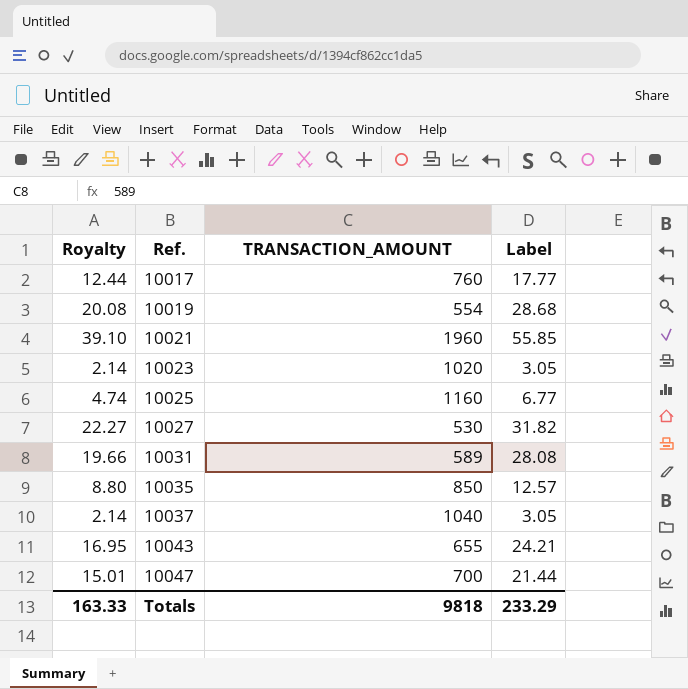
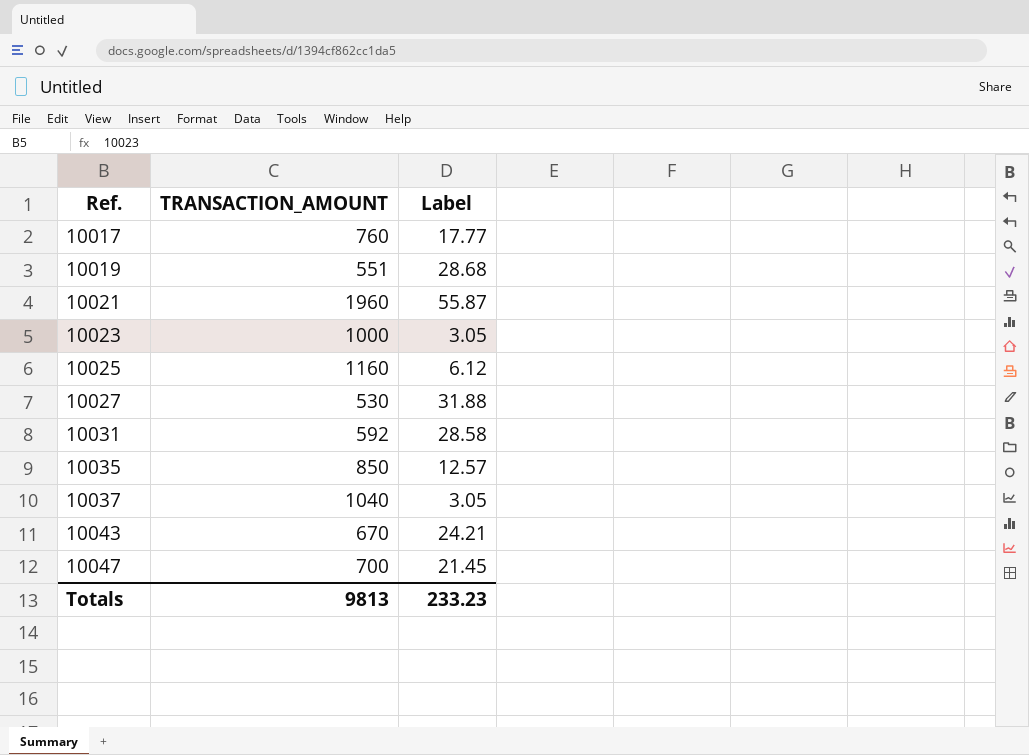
column Royalty | formula: [Label] * 0.7 -> none
10019 | TRANSACTION_AMOUNT: 554 -> 551
10021 | Label: 55.85 -> 55.87
10023 | TRANSACTION_AMOUNT: 1020 -> 1000
10025 | Label: 6.77 -> 6.12
10027 | Label: 31.82 -> 31.88
10031 | TRANSACTION_AMOUNT: 589 -> 592
10031 | Label: 28.08 -> 28.58
10043 | TRANSACTION_AMOUNT: 655 -> 670
10047 | Label: 21.44 -> 21.45
Totals | TRANSACTION_AMOUNT: 9818 -> 9813
Totals | Label: 233.29 -> 233.23

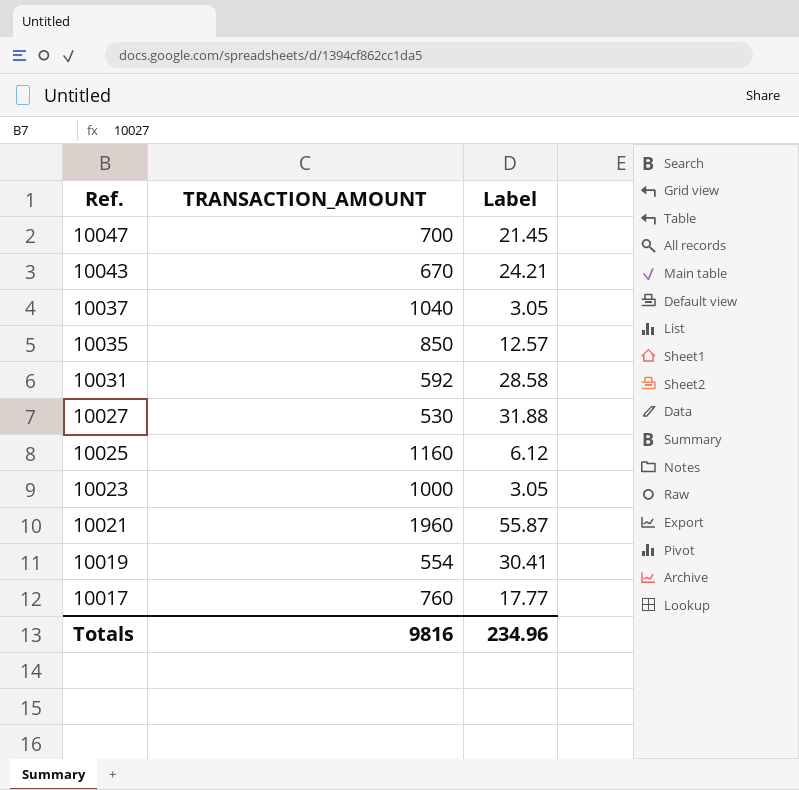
row order: Ref. ascending -> Ref. descending
10019 | TRANSACTION_AMOUNT: 551 -> 554
10019 | Label: 28.68 -> 30.41
Totals | TRANSACTION_AMOUNT: 9813 -> 9816
Totals | Label: 233.23 -> 234.96

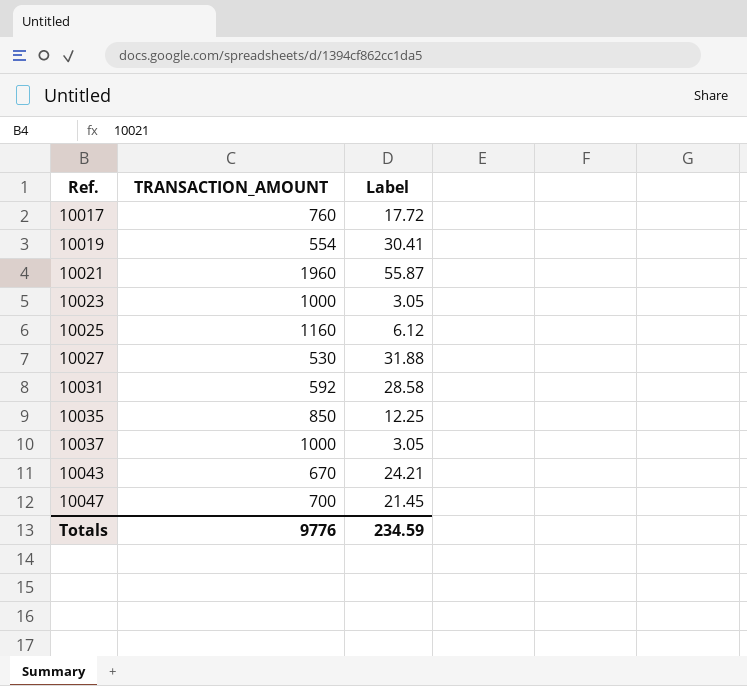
row order: Ref. descending -> Ref. ascending
10017 | Label: 17.77 -> 17.72
10035 | Label: 12.57 -> 12.25
10037 | TRANSACTION_AMOUNT: 1040 -> 1000
Totals | TRANSACTION_AMOUNT: 9816 -> 9776
Totals | Label: 234.96 -> 234.59

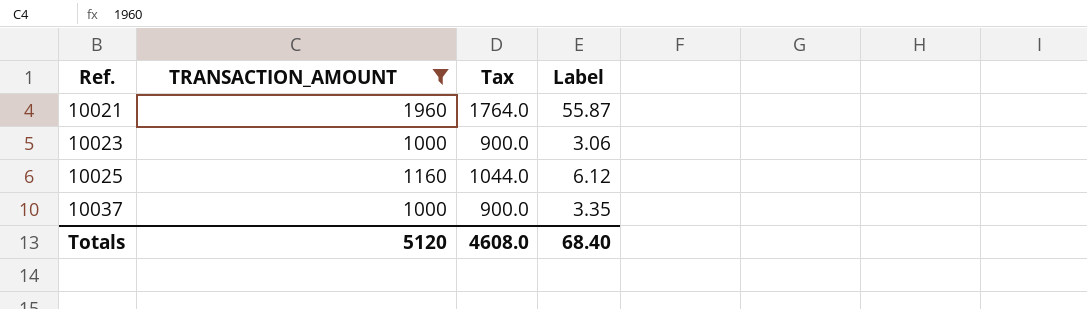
filter: none -> TRANSACTION_AMOUNT >= 1000
column Tax | formula: none -> [TRANSACTION_AMOUNT] * 0.9
10023 | Label: 3.05 -> 3.06
10037 | Label: 3.05 -> 3.35
Totals | TRANSACTION_AMOUNT: 9776 -> 5120
Totals | Label: 234.59 -> 68.40

